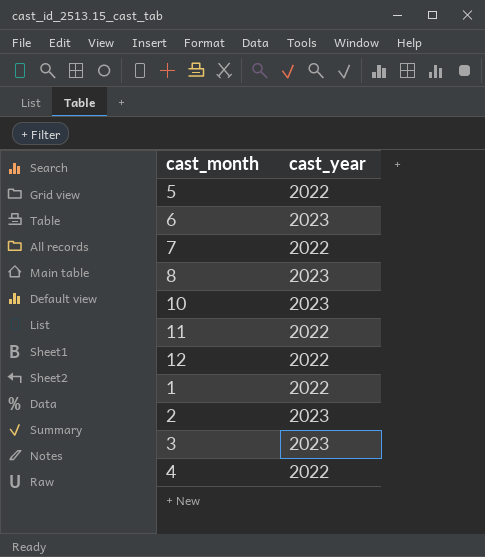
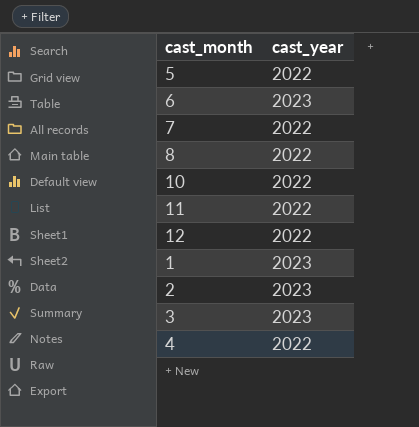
8 | cast_year: 2023 -> 2022
10 | cast_year: 2023 -> 2022
1 | cast_year: 2022 -> 2023

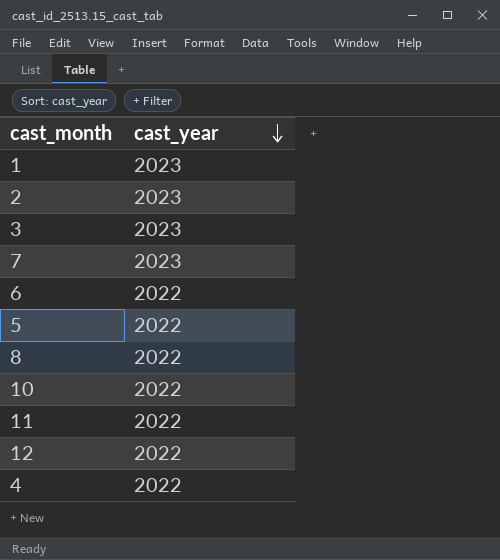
row order: none -> cast_year descending
7 | cast_year: 2022 -> 2023
6 | cast_year: 2023 -> 2022

